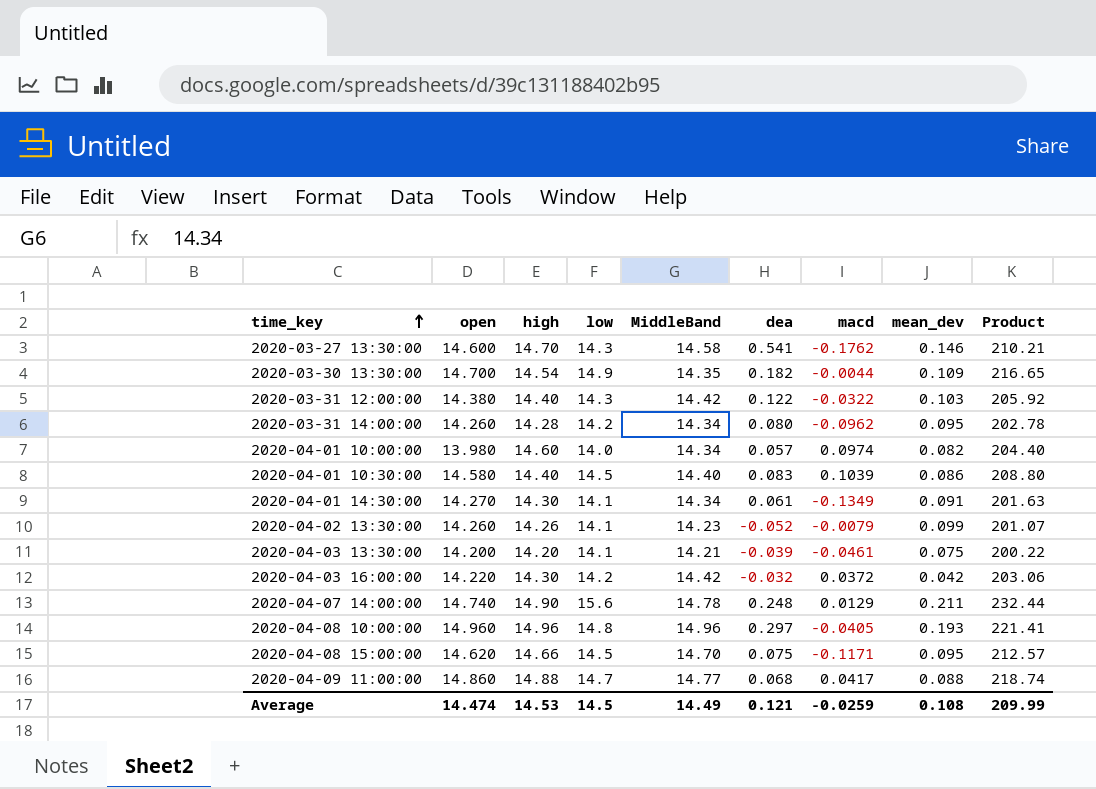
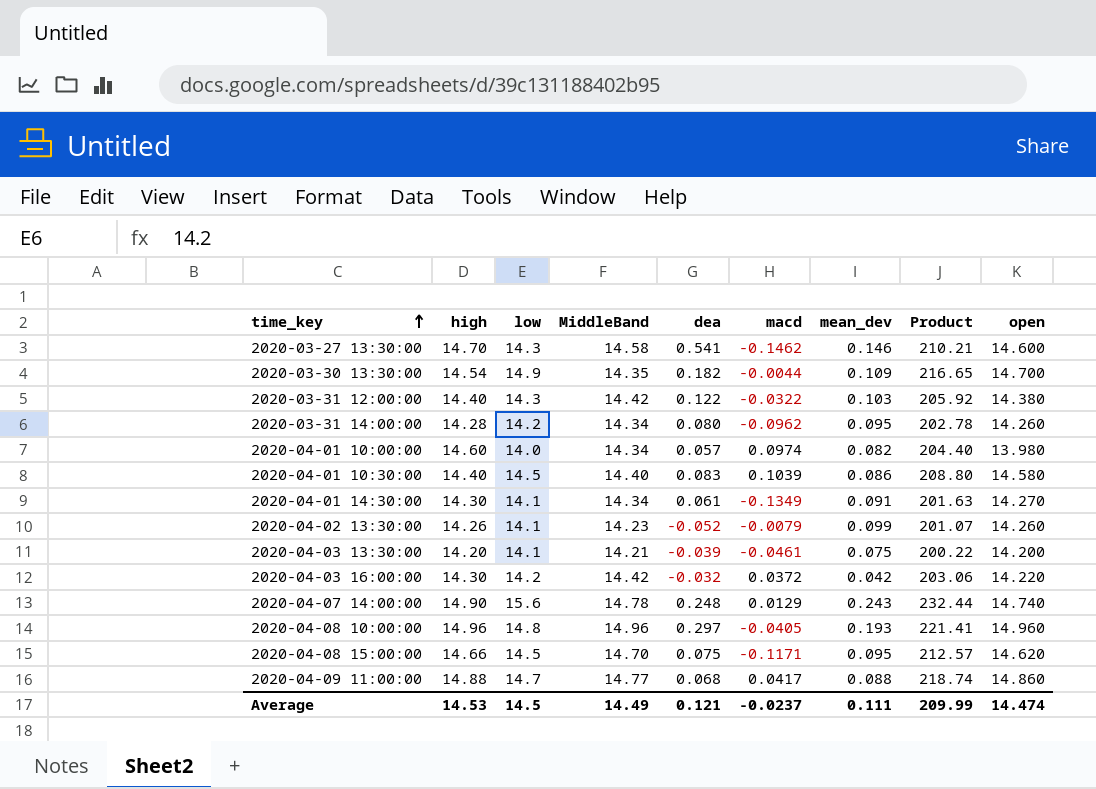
column open | position: 2 -> 9
2020-03-27 13:30:00 | macd: -0.1762 -> -0.1462
2020-04-07 14:00:00 | mean_dev: 0.211 -> 0.243
Average | macd: -0.0259 -> -0.0237
Average | mean_dev: 0.108 -> 0.111

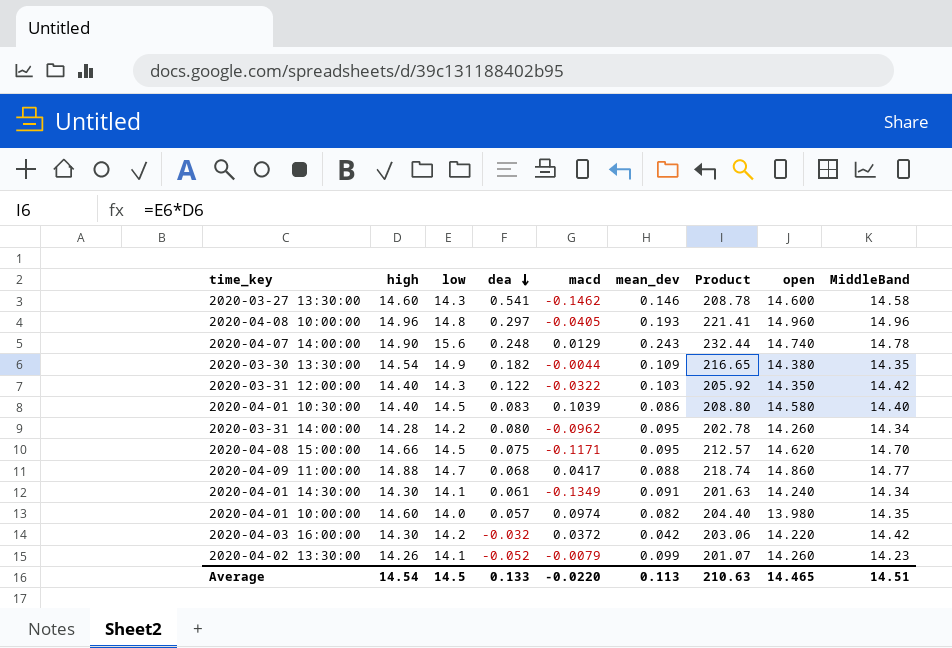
row order: time_key ascending -> dea descending
column MiddleBand | position: 4 -> 9
row 2020-04-03 13:30:00: 14.20 | 14.1 | 14.21 | -0.039 | -0.0461 | 0.075 | 200.22 | 14.200 -> none
2020-03-27 13:30:00 | high: 14.70 -> 14.60
2020-03-27 13:30:00 | Product: 210.21 -> 208.78
2020-03-30 13:30:00 | open: 14.700 -> 14.380
2020-03-31 12:00:00 | open: 14.380 -> 14.350
2020-04-01 14:30:00 | open: 14.270 -> 14.240
2020-04-01 10:00:00 | MiddleBand: 14.34 -> 14.35
Average | high: 14.53 -> 14.54
Average | dea: 0.121 -> 0.133
Average | macd: -0.0237 -> -0.0220
Average | mean_dev: 0.111 -> 0.113
Average | Product: 209.99 -> 210.63
Average | open: 14.474 -> 14.465
Average | MiddleBand: 14.49 -> 14.51

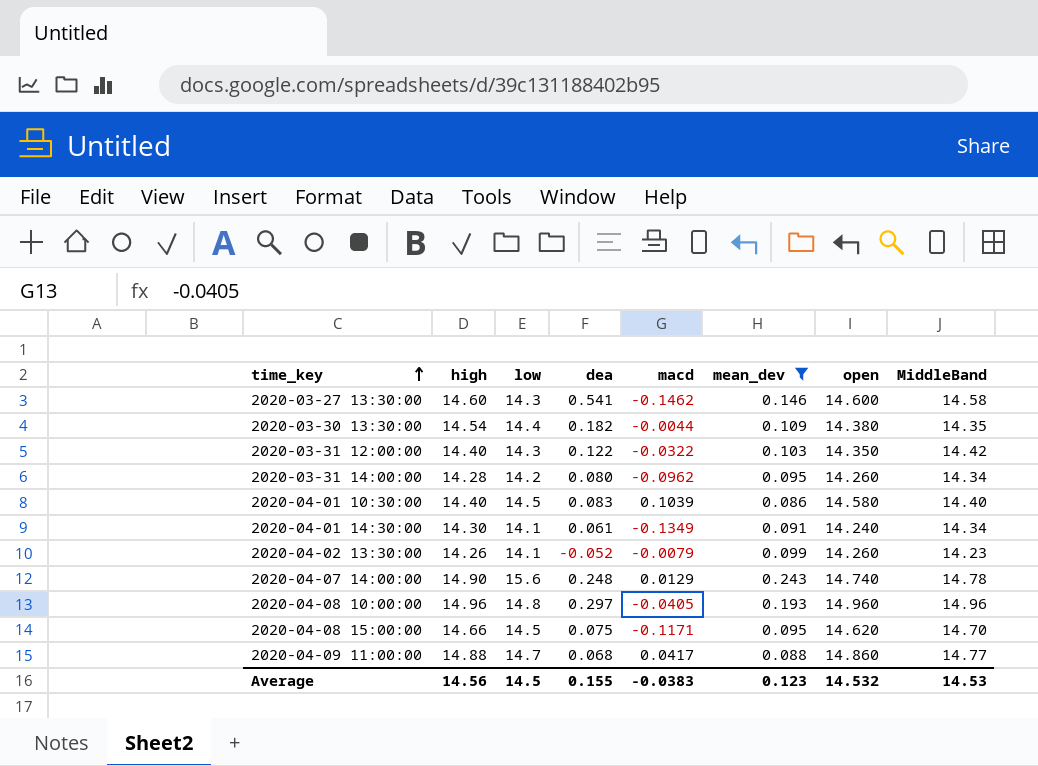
filter: none -> mean_dev >= 0.086
row order: dea descending -> time_key ascending
column Product | formula: [high] * [low] -> none
2020-03-30 13:30:00 | low: 14.9 -> 14.4
Average | high: 14.54 -> 14.56
Average | dea: 0.133 -> 0.155
Average | macd: -0.0220 -> -0.0383
Average | mean_dev: 0.113 -> 0.123
Average | open: 14.465 -> 14.532
Average | MiddleBand: 14.51 -> 14.53

